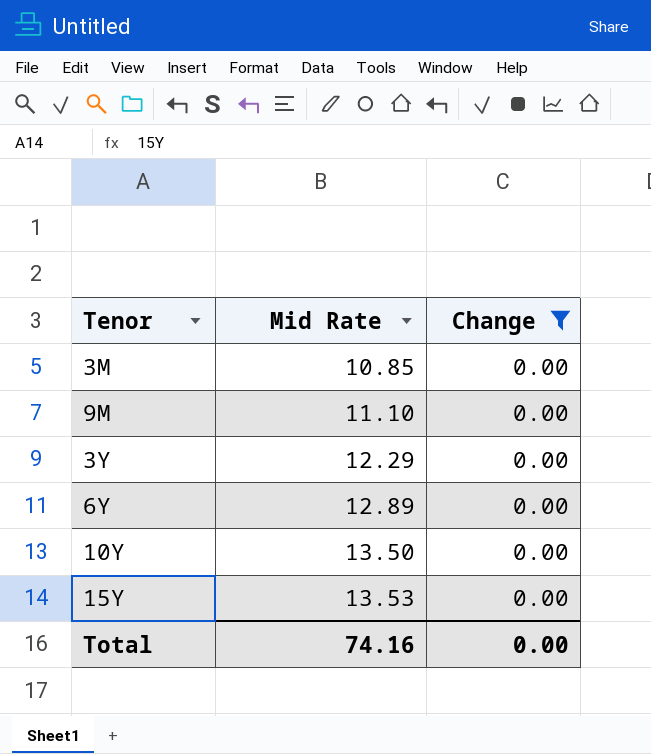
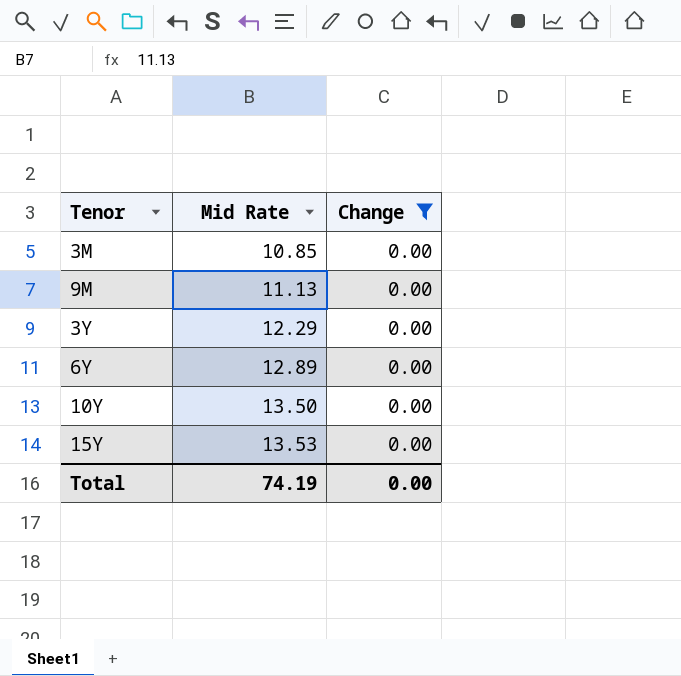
9M | Mid Rate: 11.10 -> 11.13
Total | Mid Rate: 74.16 -> 74.19

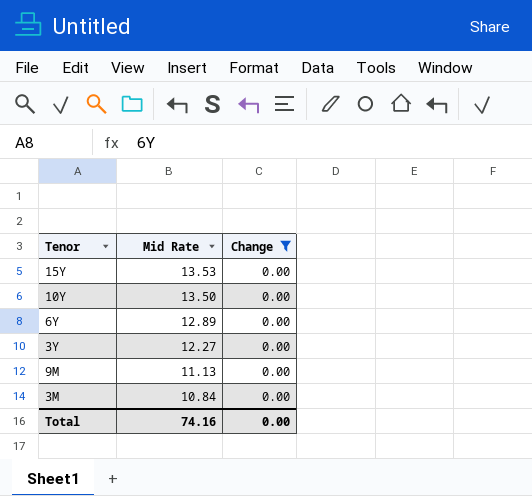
row order: Mid Rate ascending -> Mid Rate descending
3Y | Mid Rate: 12.29 -> 12.27
3M | Mid Rate: 10.85 -> 10.84
Total | Mid Rate: 74.19 -> 74.16

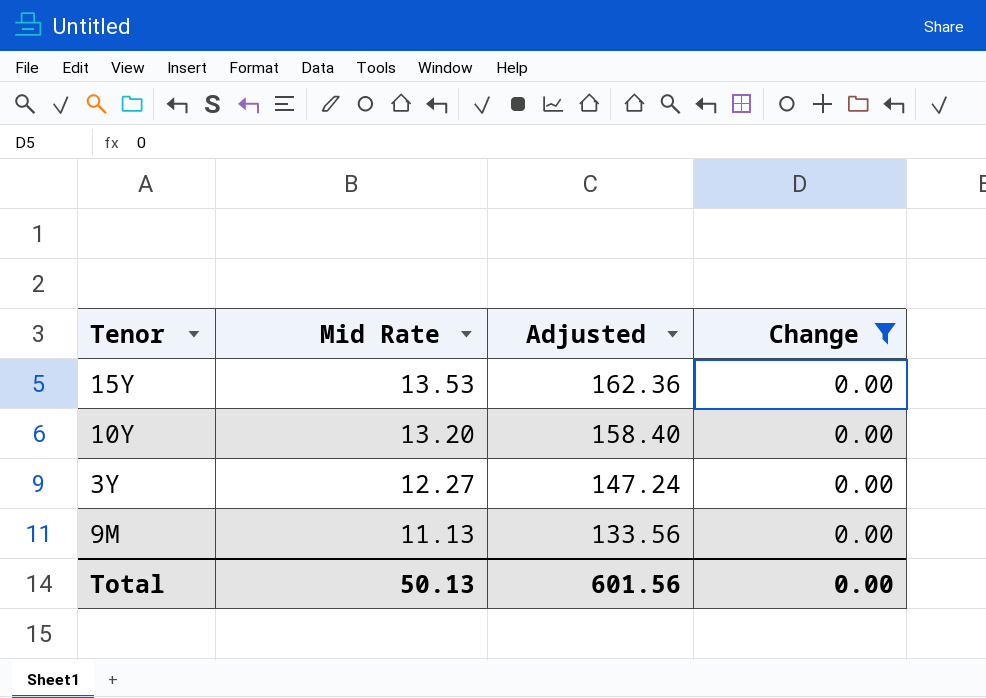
column Adjusted | formula: none -> [Mid Rate] * 12
row 6Y: 12.89 | 0.00 -> none
row 3M: 10.84 | 0.00 -> none
10Y | Mid Rate: 13.50 -> 13.20
Total | Mid Rate: 74.16 -> 50.13

